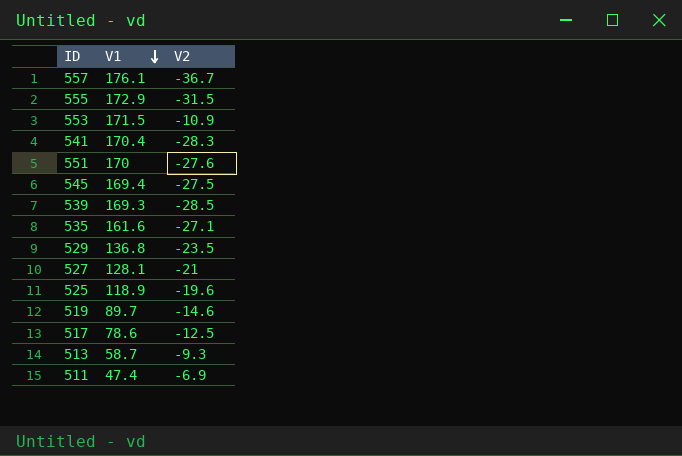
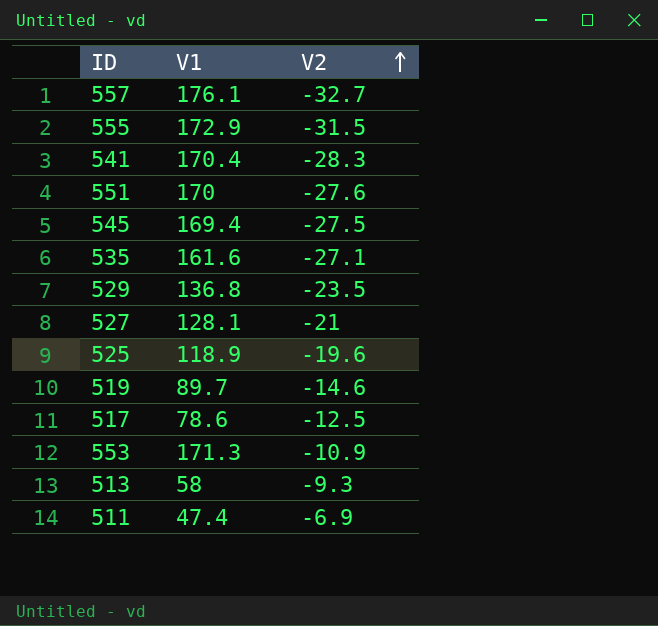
row order: V1 descending -> V2 ascending
row 539: 169.3 | -28.5 -> none
557 | V2: -36.7 -> -32.7
553 | V1: 171.5 -> 171.3
513 | V1: 58.7 -> 58

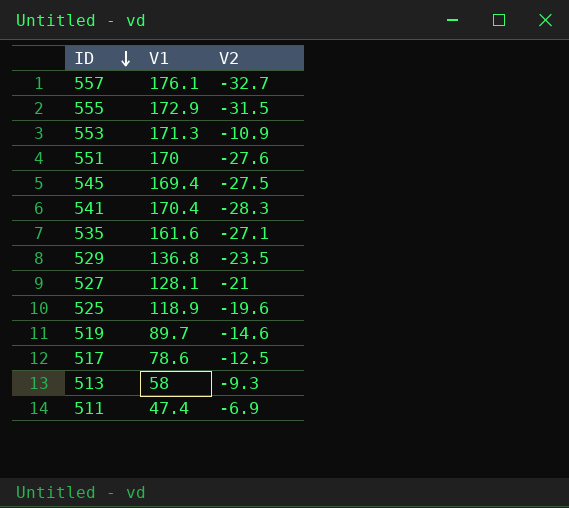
row order: V2 ascending -> ID descending

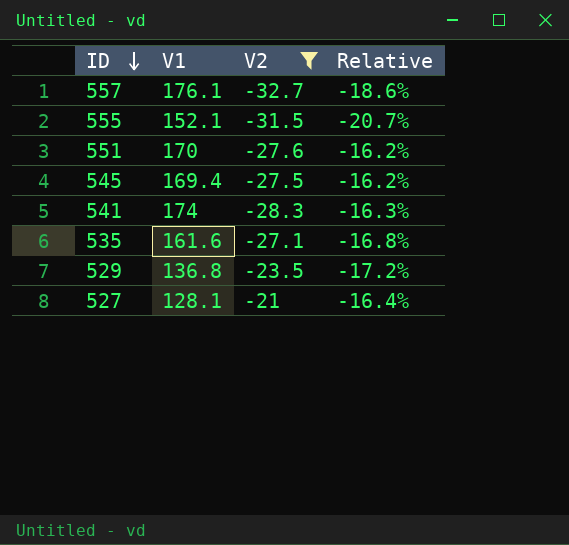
filter: none -> V2 <= -21
column Relative | formula: none -> [V2] / [V1]
555 | V1: 172.9 -> 152.1
541 | V1: 170.4 -> 174

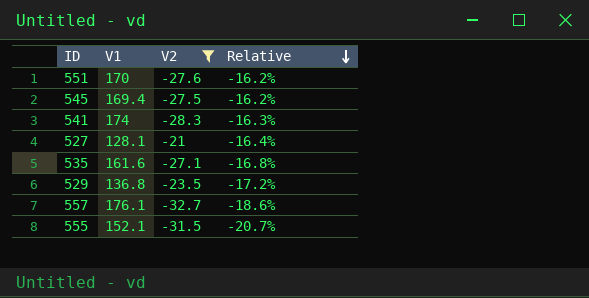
row order: ID descending -> Relative descending

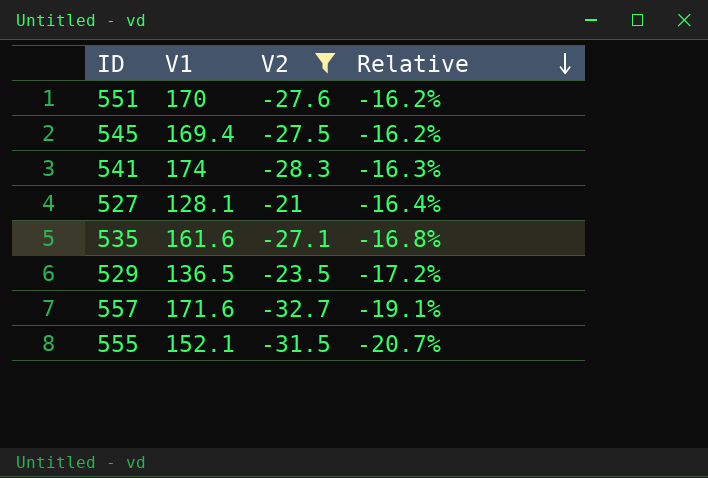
529 | V1: 136.8 -> 136.5
557 | V1: 176.1 -> 171.6
557 | Relative: -18.6% -> -19.1%

